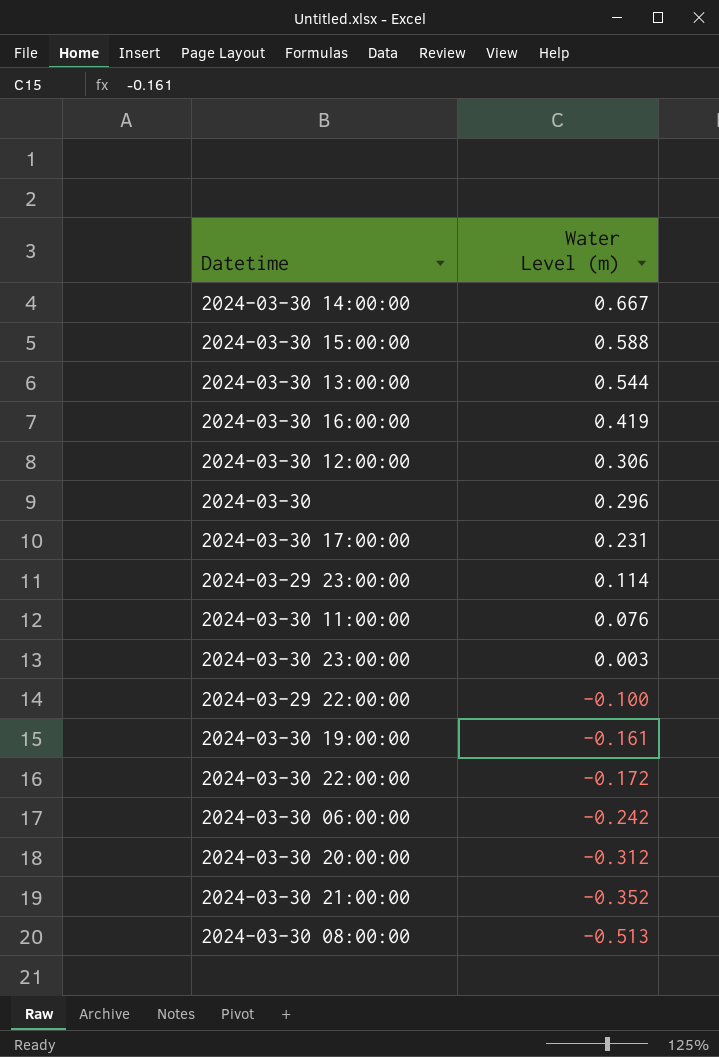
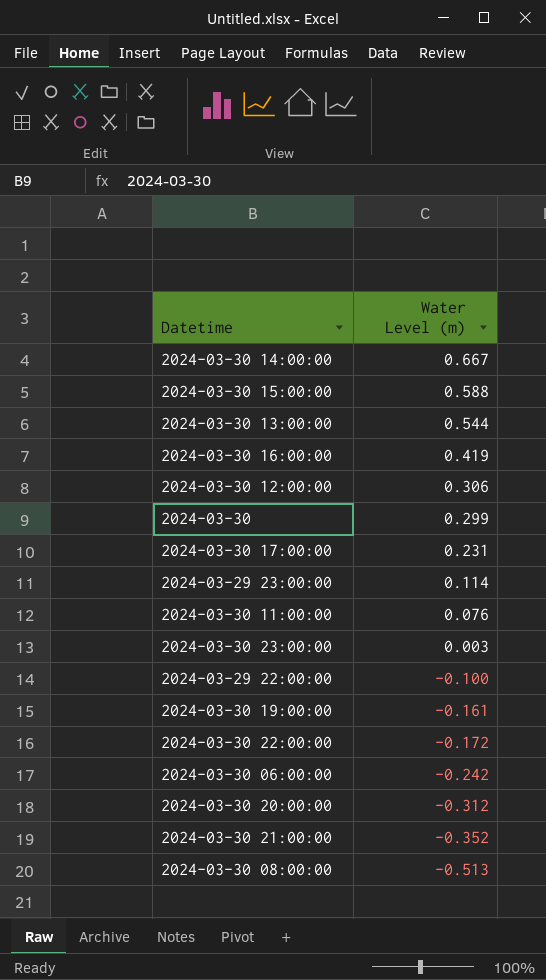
2024-03-30 | Water Level (m): 0.296 -> 0.299

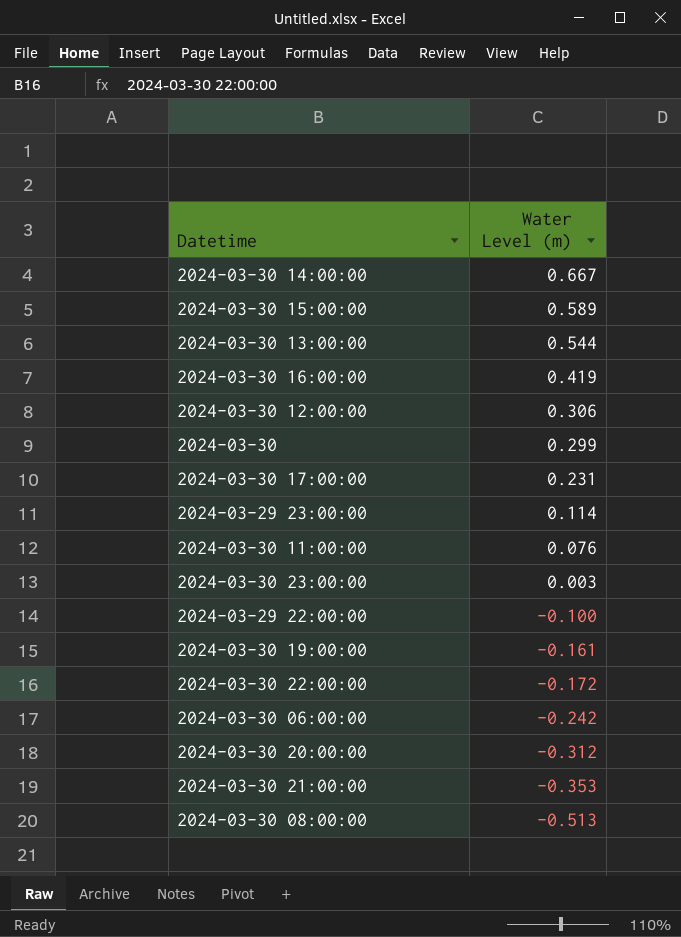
2024-03-30 15:00:00 | Water Level (m): 0.588 -> 0.589
2024-03-30 21:00:00 | Water Level (m): -0.352 -> -0.353

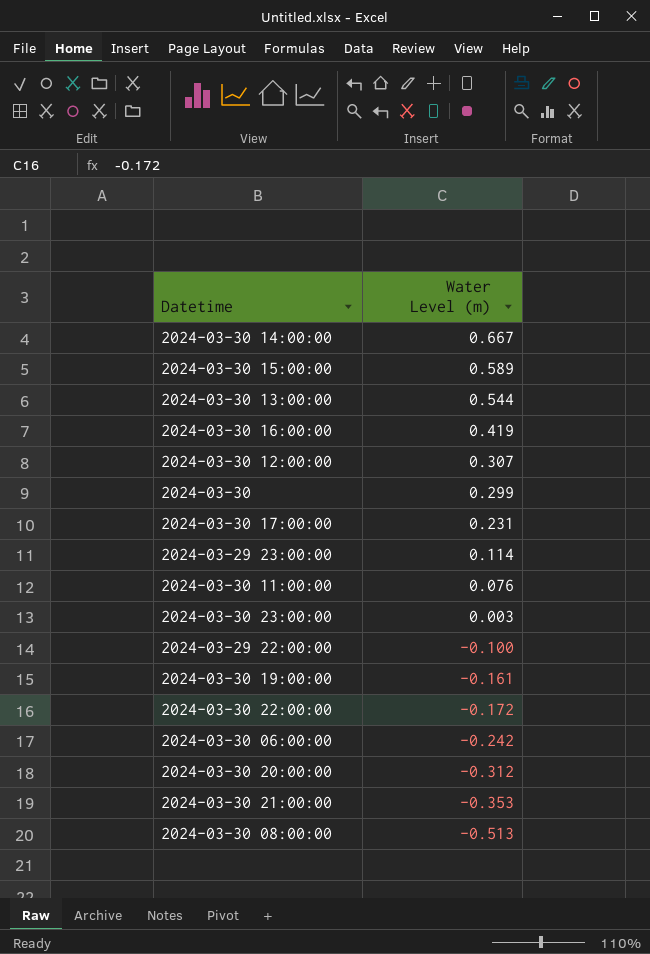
2024-03-30 12:00:00 | Water Level (m): 0.306 -> 0.307

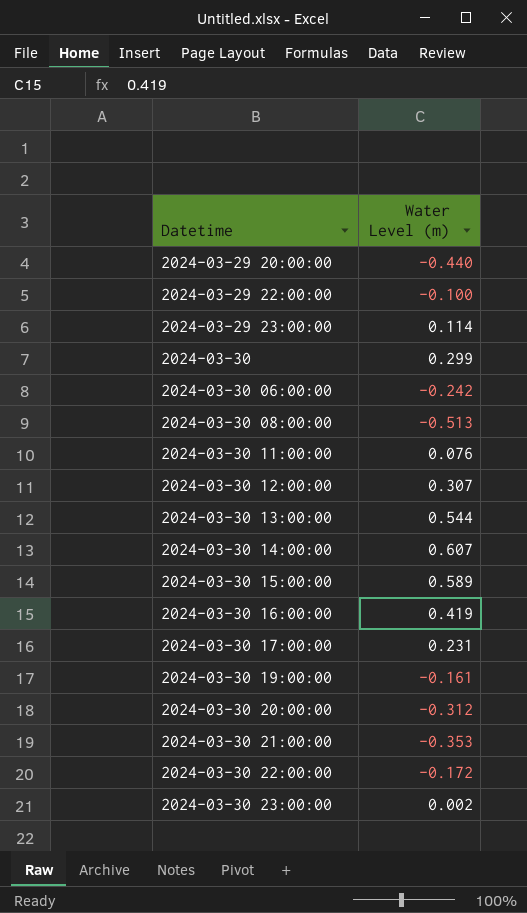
row order: Water Level (m) descending -> Datetime ascending
row 2024-03-29 20:00:00: none -> -0.440
2024-03-30 14:00:00 | Water Level (m): 0.667 -> 0.607
2024-03-30 23:00:00 | Water Level (m): 0.003 -> 0.002

